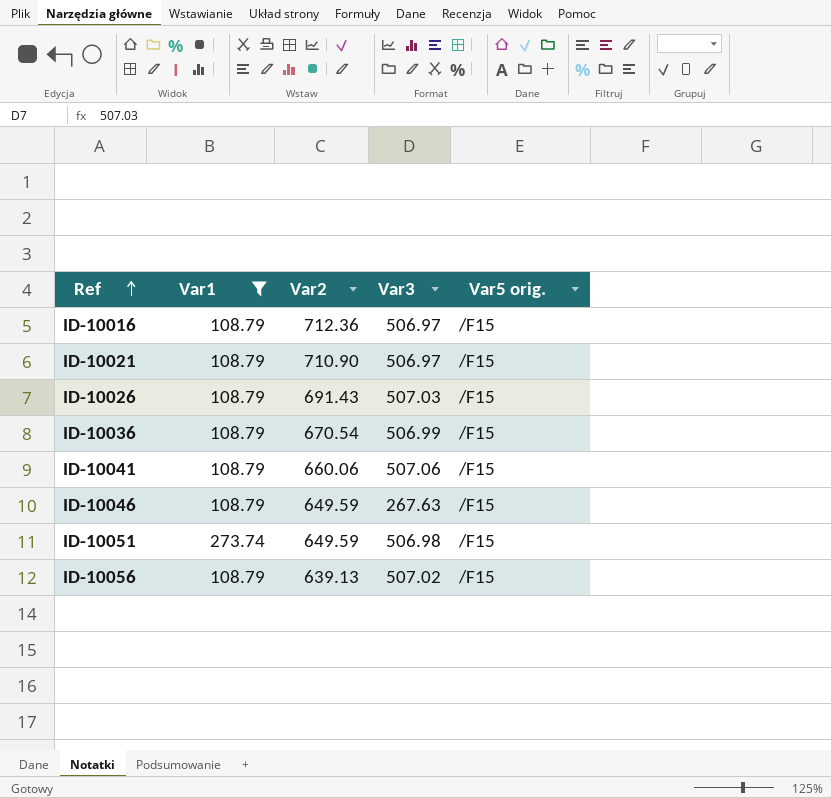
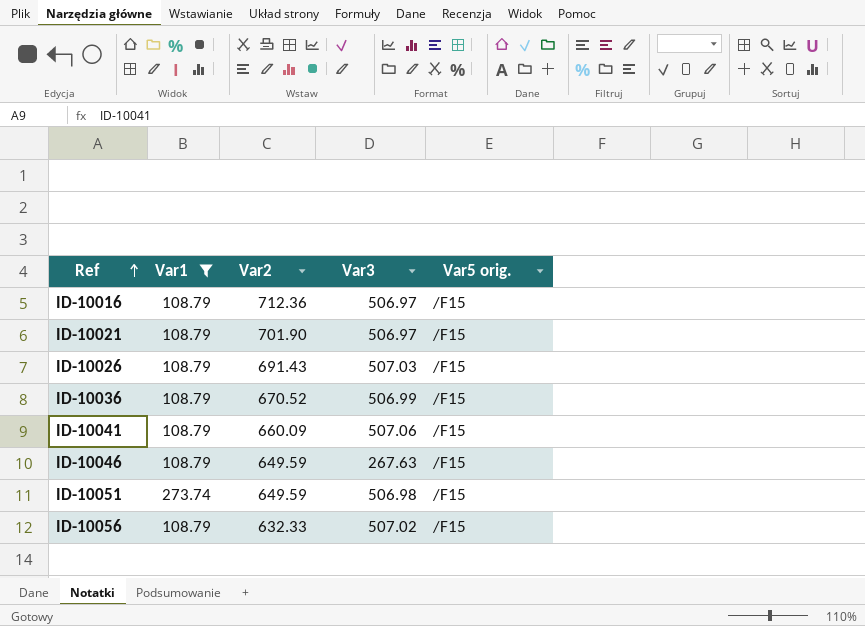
ID-10021 | Var2: 710.90 -> 701.90
ID-10036 | Var2: 670.54 -> 670.52
ID-10041 | Var2: 660.06 -> 660.09
ID-10056 | Var2: 639.13 -> 632.33

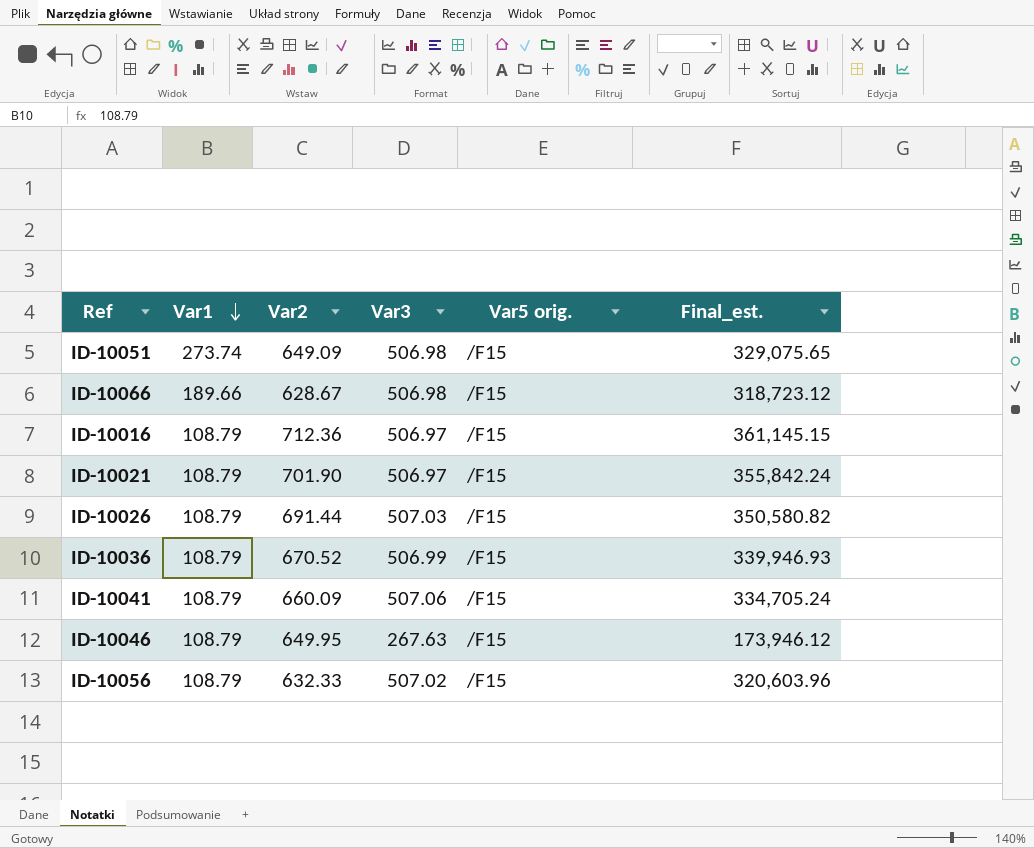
filter: Var1 != 189.66 -> none
row order: Ref ascending -> Var1 descending
column Final_est. | formula: none -> [Var2] * [Var3]
ID-10051 | Var2: 649.59 -> 649.09
ID-10026 | Var2: 691.43 -> 691.44
ID-10046 | Var2: 649.59 -> 649.95

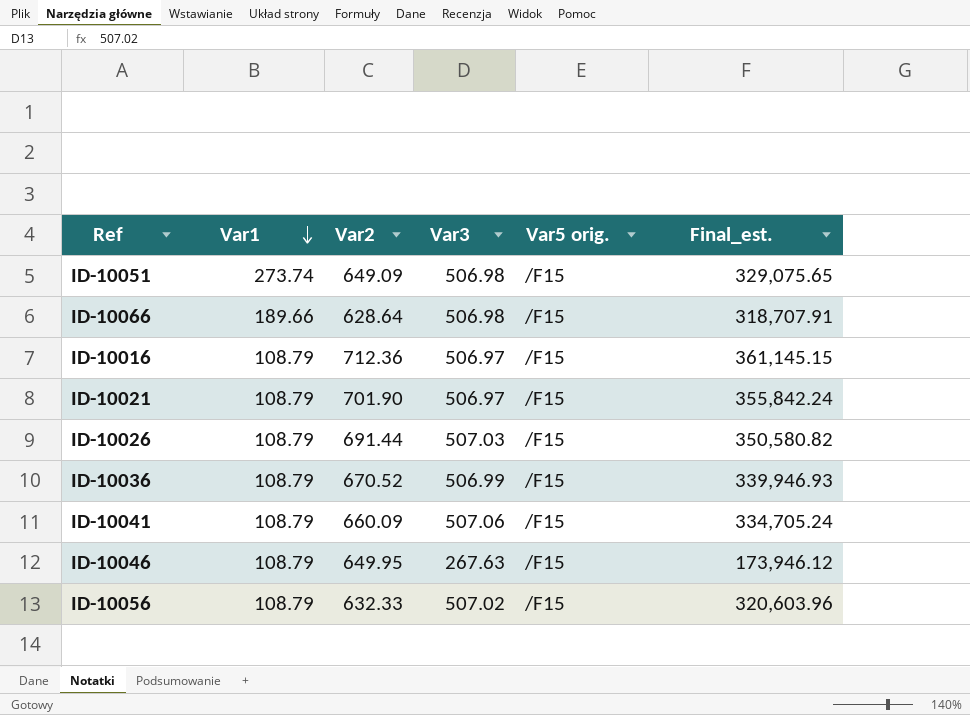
ID-10066 | Var2: 628.67 -> 628.64
ID-10066 | Final_est.: 318,723.12 -> 318,707.91

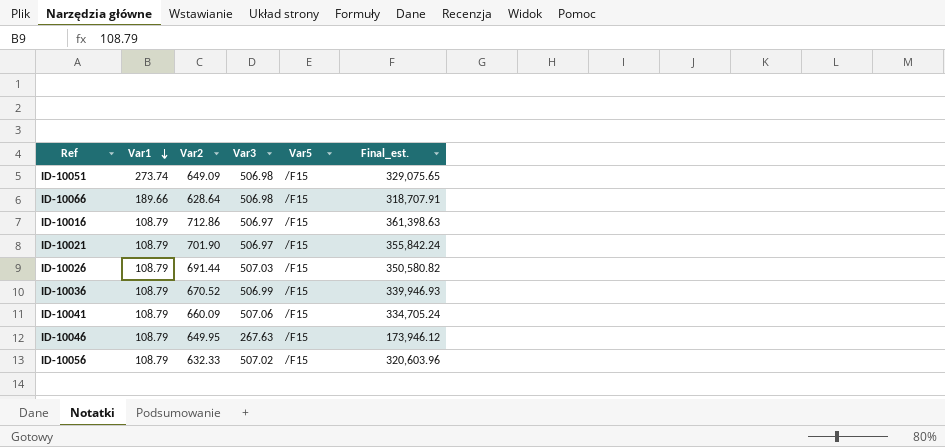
column name: Var5 orig. -> Var5
ID-10016 | Var2: 712.36 -> 712.86
ID-10016 | Final_est.: 361,145.15 -> 361,398.63

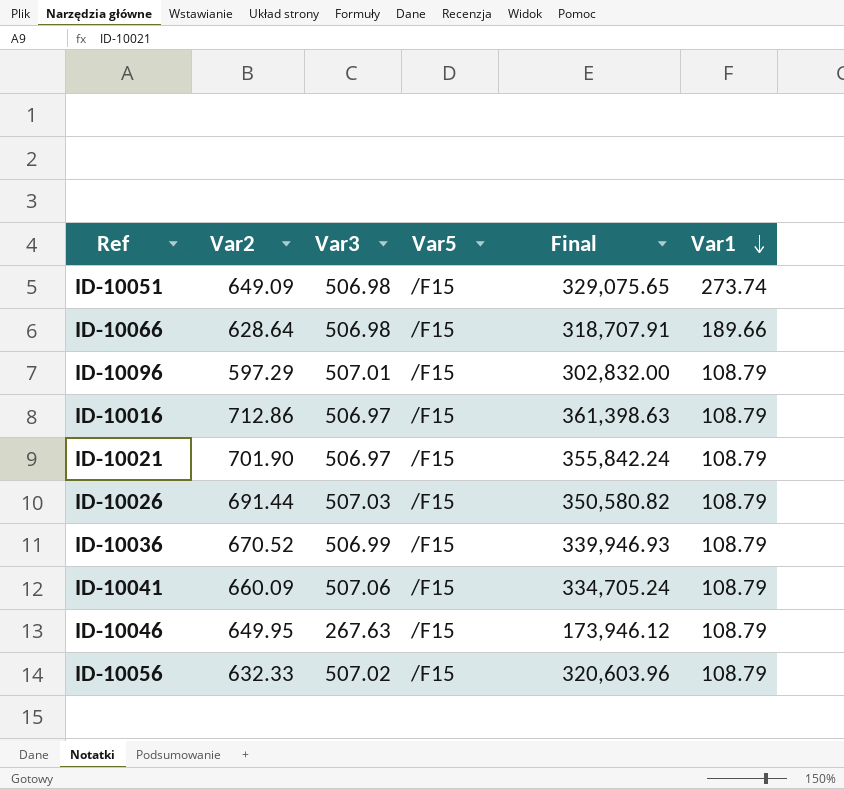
column name: Final_est. -> Final
column Var1 | position: 2 -> 6
row ID-10096: none -> 597.29 | 507.01 | /F15 | 302,832.00 | 108.79

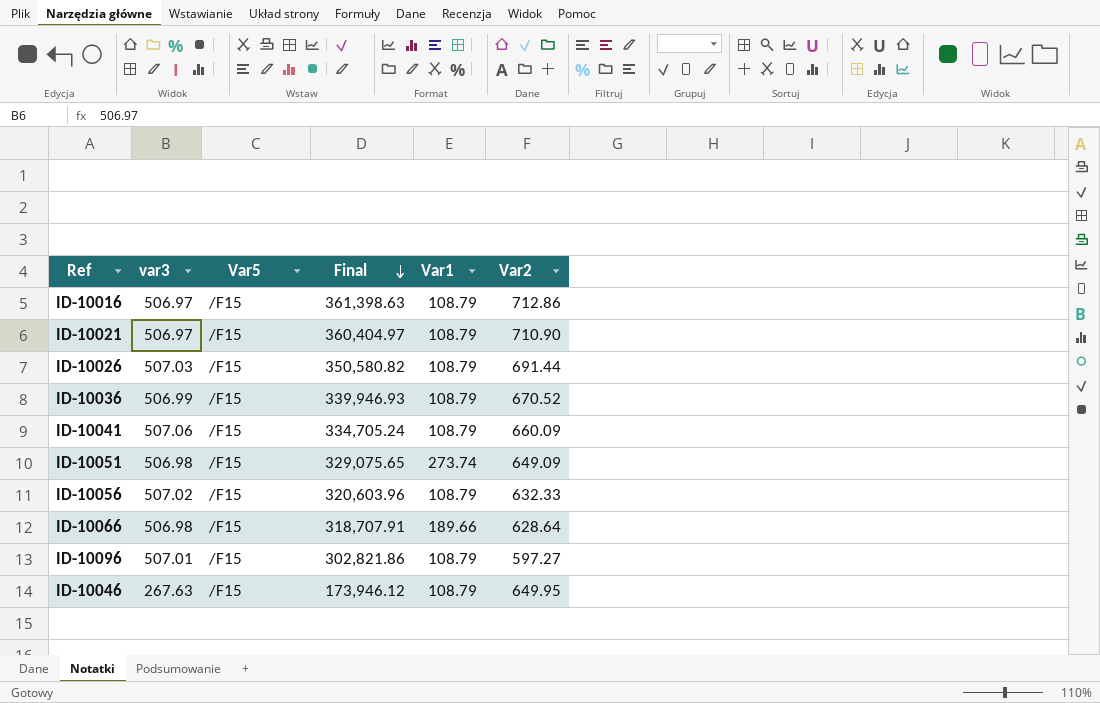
row order: Var1 descending -> Final descending
column name: Var3 -> var3
column Var2 | position: 2 -> 6
ID-10021 | Final: 355,842.24 -> 360,404.97
ID-10021 | Var2: 701.90 -> 710.90
ID-10096 | Final: 302,832.00 -> 302,821.86
ID-10096 | Var2: 597.29 -> 597.27

